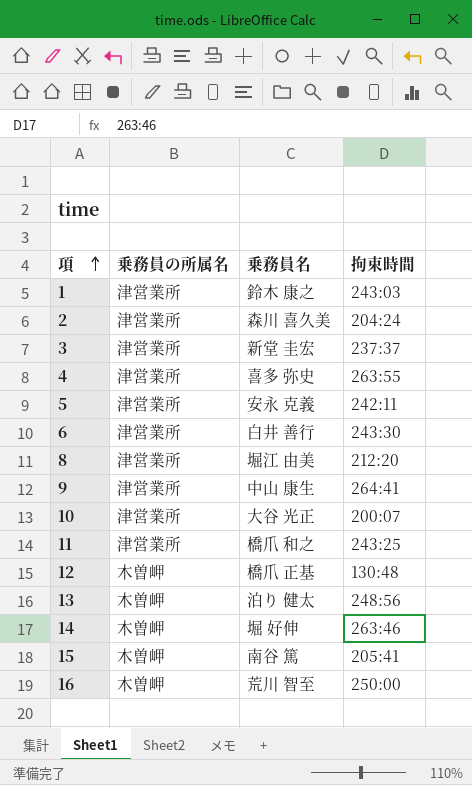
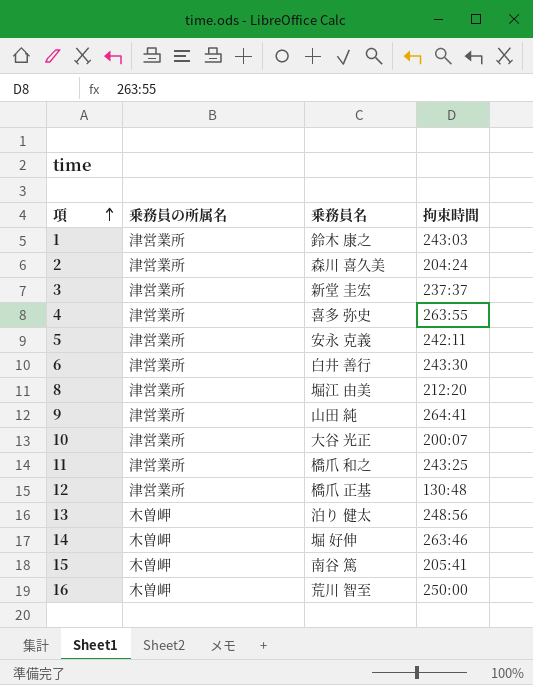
9 | 乗務員名: 中山 康生 -> 山田 純
12 | 乗務員の所属名: 木曽岬 -> 津営業所

